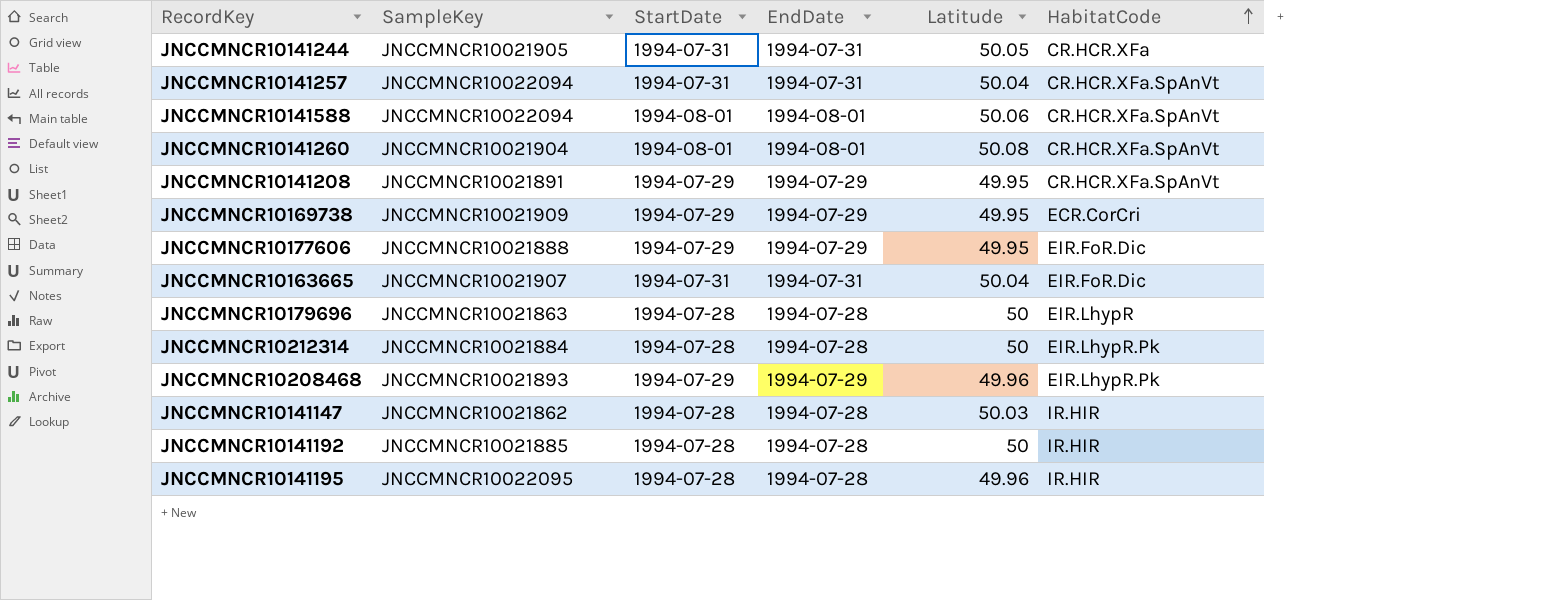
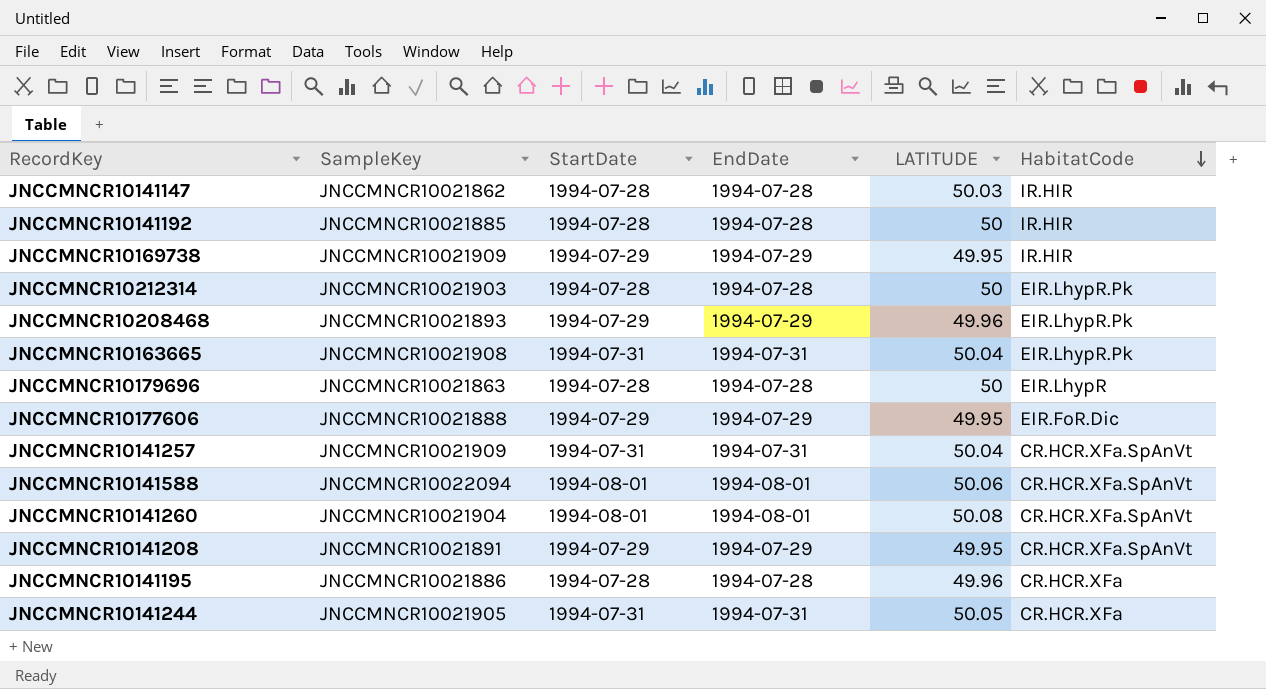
row order: HabitatCode ascending -> HabitatCode descending
column name: Latitude -> LATITUDE
JNCCMNCR10169738 | HabitatCode: ECR.CorCri -> IR.HIR
JNCCMNCR10212314 | SampleKey: JNCCMNCR10021884 -> JNCCMNCR10021903
JNCCMNCR10163665 | SampleKey: JNCCMNCR10021907 -> JNCCMNCR10021908
JNCCMNCR10163665 | HabitatCode: EIR.FoR.Dic -> EIR.LhypR.Pk
JNCCMNCR10141257 | SampleKey: JNCCMNCR10022094 -> JNCCMNCR10021909
JNCCMNCR10141195 | SampleKey: JNCCMNCR10022095 -> JNCCMNCR10021886
JNCCMNCR10141195 | HabitatCode: IR.HIR -> CR.HCR.XFa

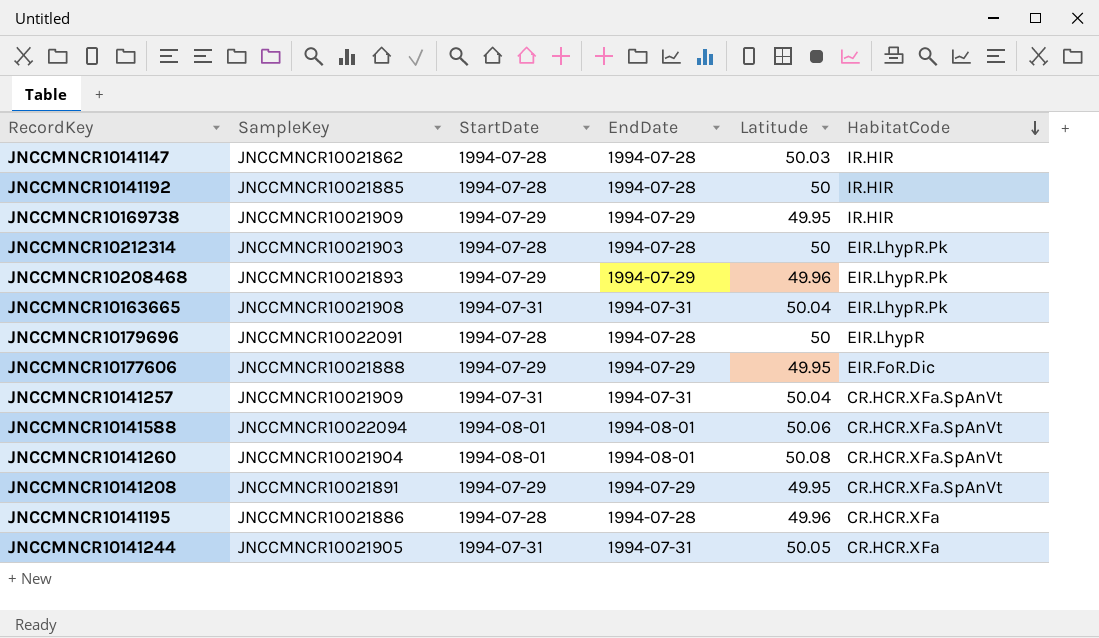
column name: LATITUDE -> Latitude
JNCCMNCR10179696 | SampleKey: JNCCMNCR10021863 -> JNCCMNCR10022091

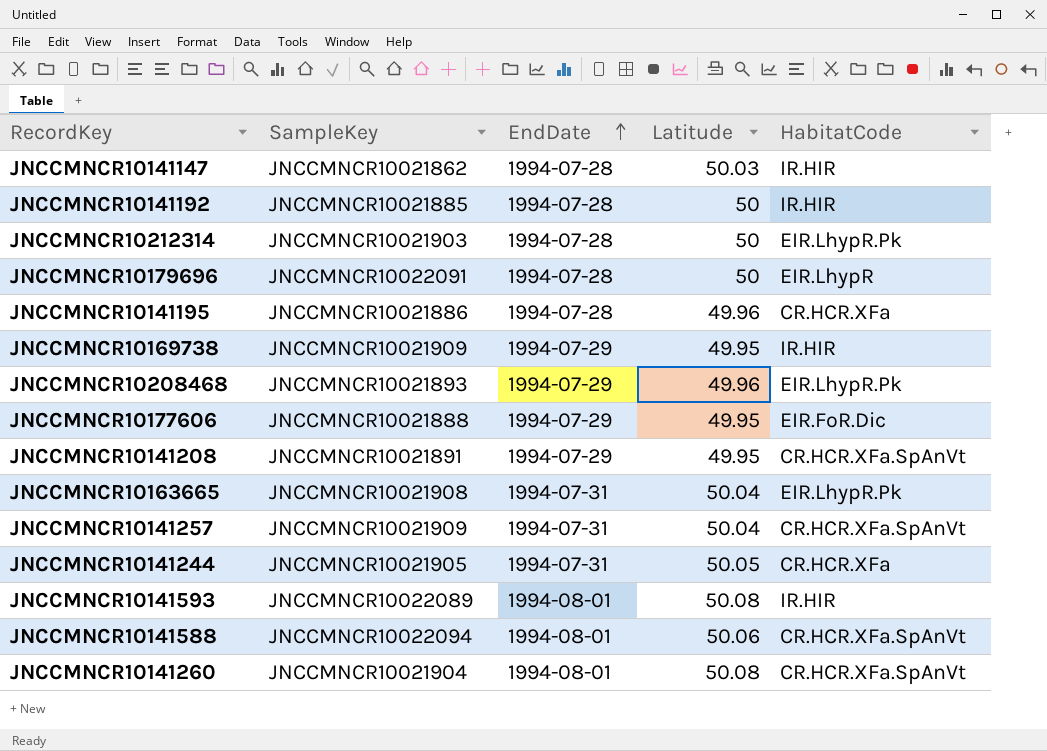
row order: HabitatCode descending -> EndDate ascending
column StartDate | position: 3 -> none
row JNCCMNCR10141593: none -> JNCCMNCR10022089 | 1994-08-01 | 50.08 | IR.HIR

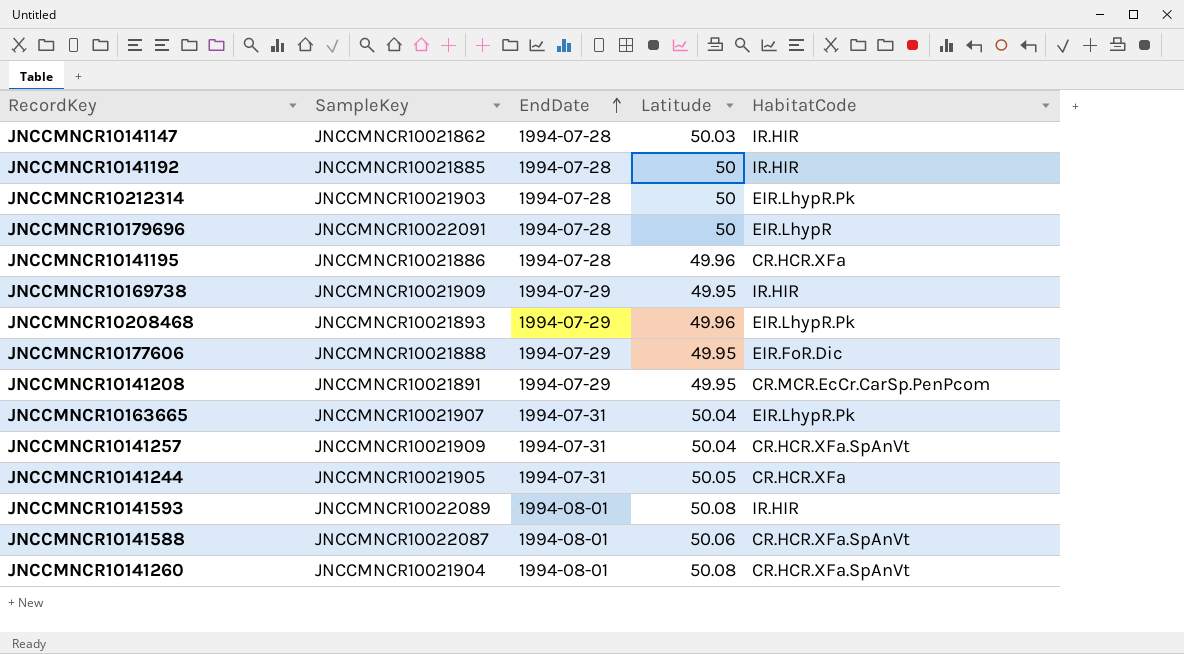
JNCCMNCR10141208 | HabitatCode: CR.HCR.XFa.SpAnVt -> CR.MCR.EcCr.CarSp.PenPcom
JNCCMNCR10163665 | SampleKey: JNCCMNCR10021908 -> JNCCMNCR10021907
JNCCMNCR10141588 | SampleKey: JNCCMNCR10022094 -> JNCCMNCR10022087

